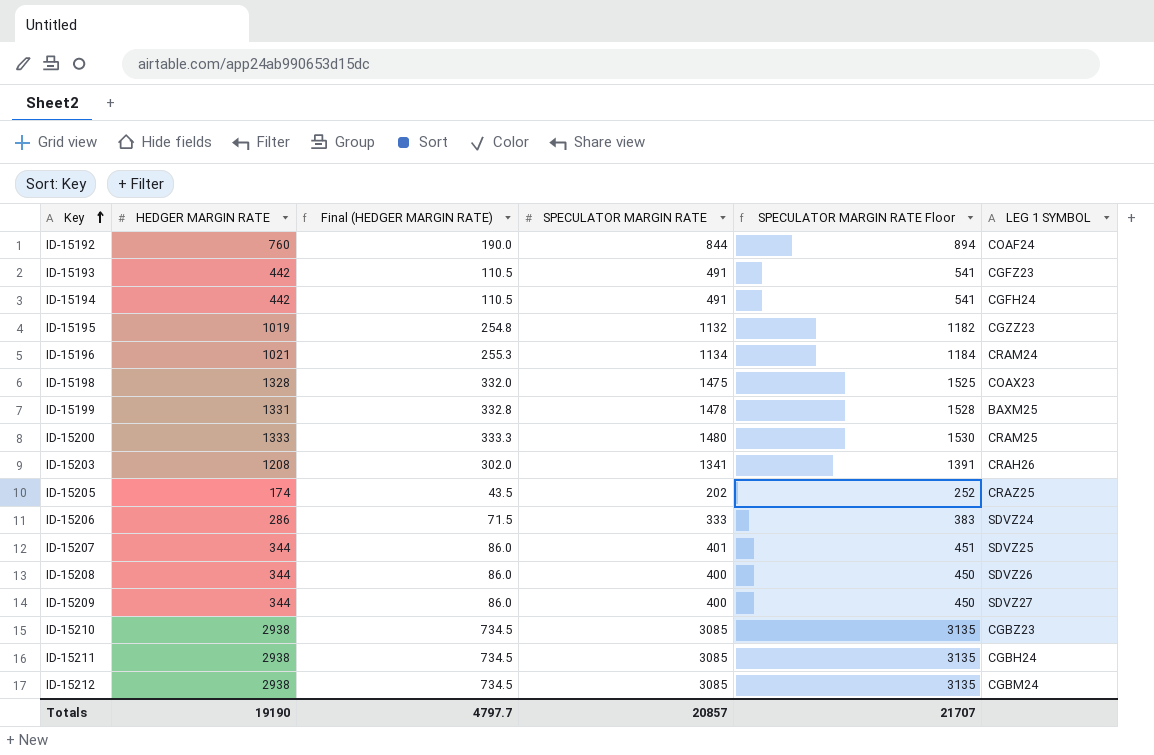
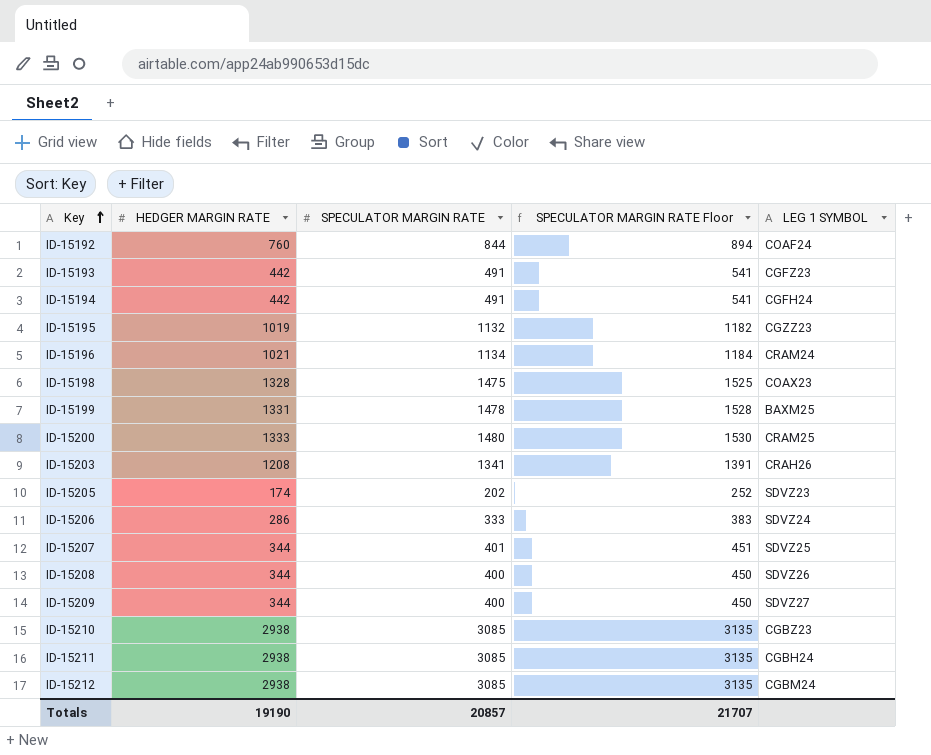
column Final (HEDGER MARGIN RATE) | formula: [HEDGER MARGIN RATE] * 0.25 -> none
ID-15205 | LEG 1 SYMBOL: CRAZ25 -> SDVZ23

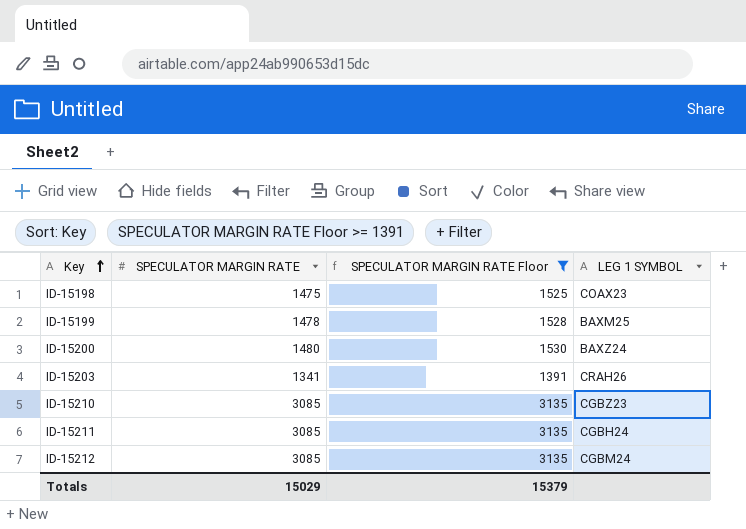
filter: none -> SPECULATOR MARGIN RATE Floor >= 1391
column HEDGER MARGIN RATE | position: 2 -> none
ID-15200 | LEG 1 SYMBOL: CRAM25 -> BAXZ24
Totals | SPECULATOR MARGIN RATE: 20857 -> 15029
Totals | SPECULATOR MARGIN RATE Floor: 21707 -> 15379

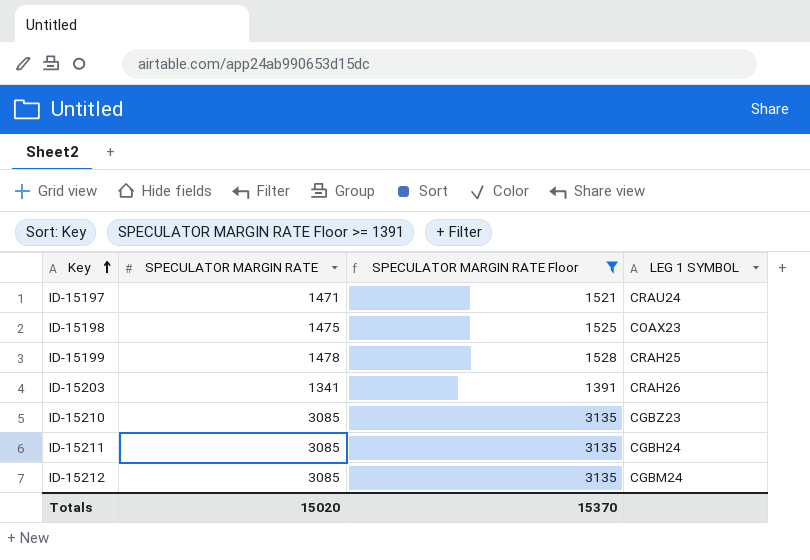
row ID-15200: 1480 | 1530 | BAXZ24 -> none
row ID-15197: none -> 1471 | 1521 | CRAU24
ID-15199 | LEG 1 SYMBOL: BAXM25 -> CRAH25
Totals | SPECULATOR MARGIN RATE: 15029 -> 15020
Totals | SPECULATOR MARGIN RATE Floor: 15379 -> 15370

